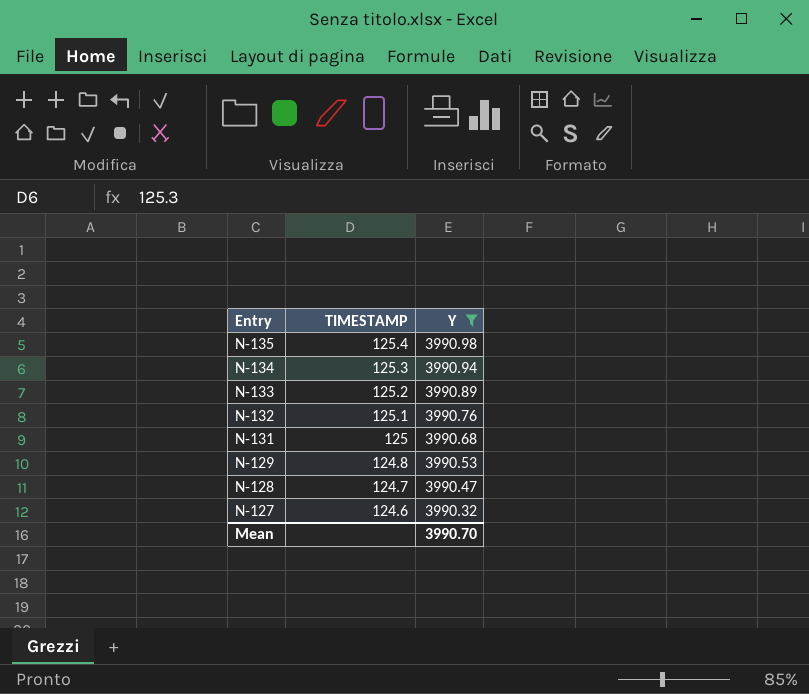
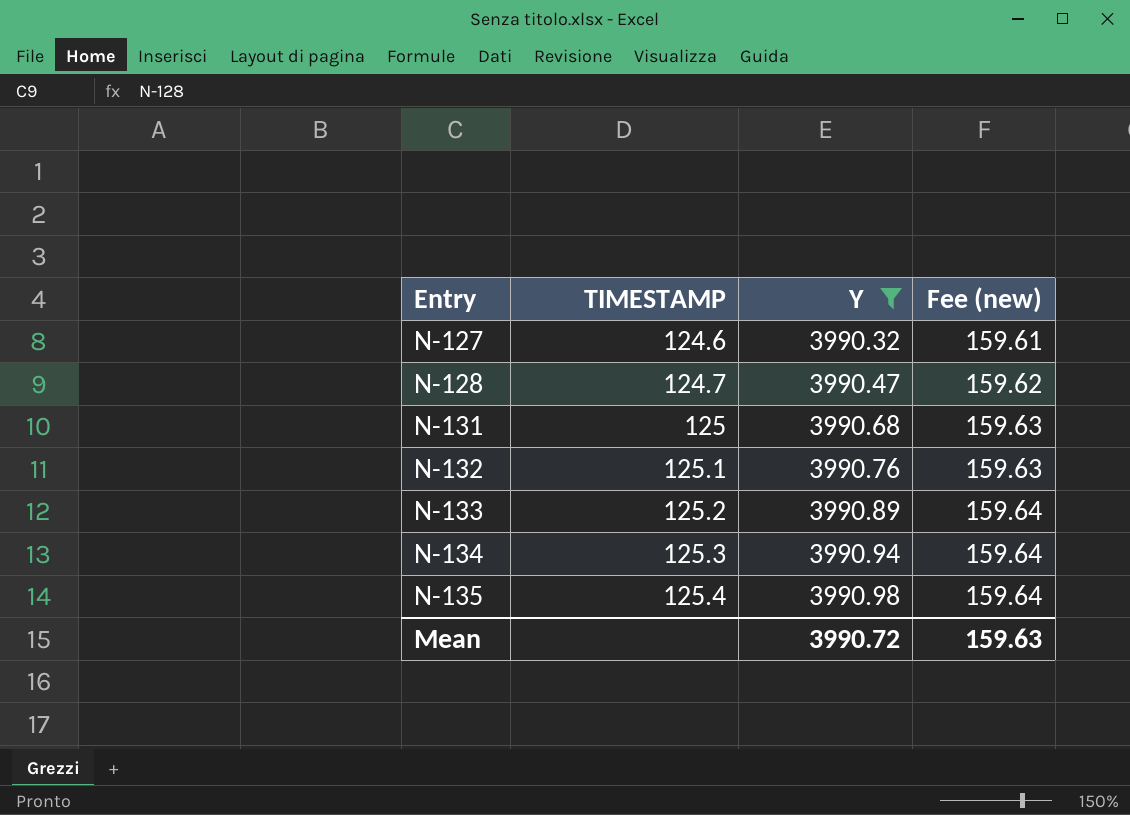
row order: Entry descending -> Entry ascending
column Fee (new) | formula: none -> [Y] * 0.04
row N-129: 124.8 | 3990.53 -> none
Mean | Y: 3990.70 -> 3990.72

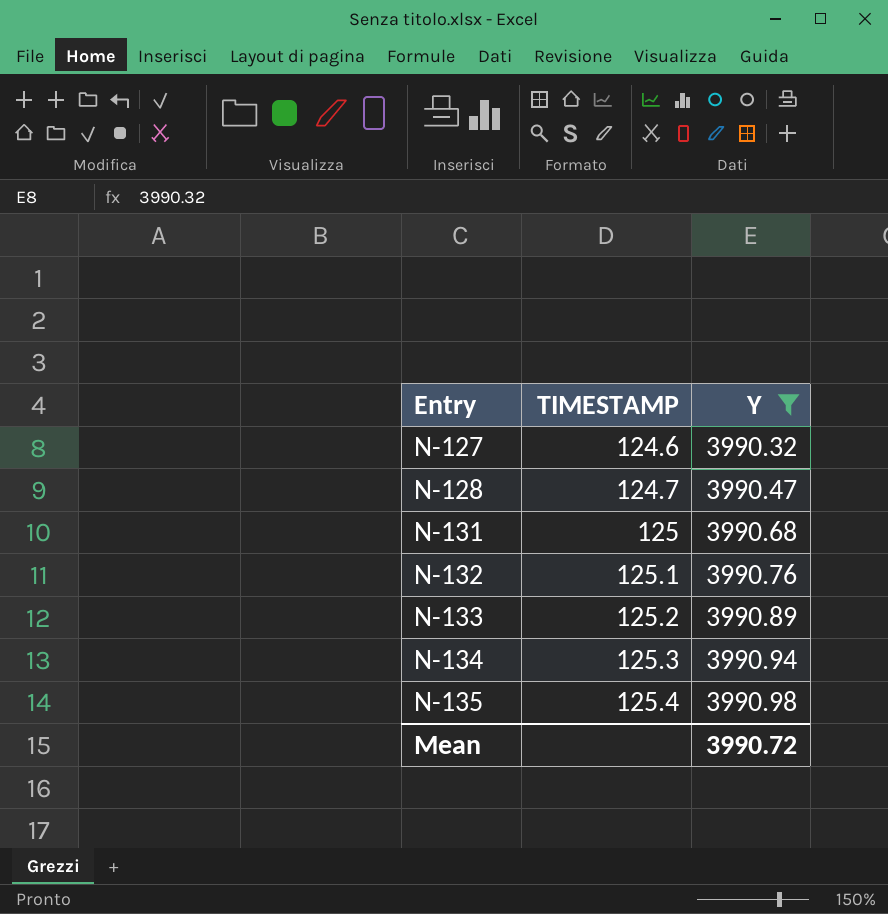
column Fee (new) | formula: [Y] * 0.04 -> none

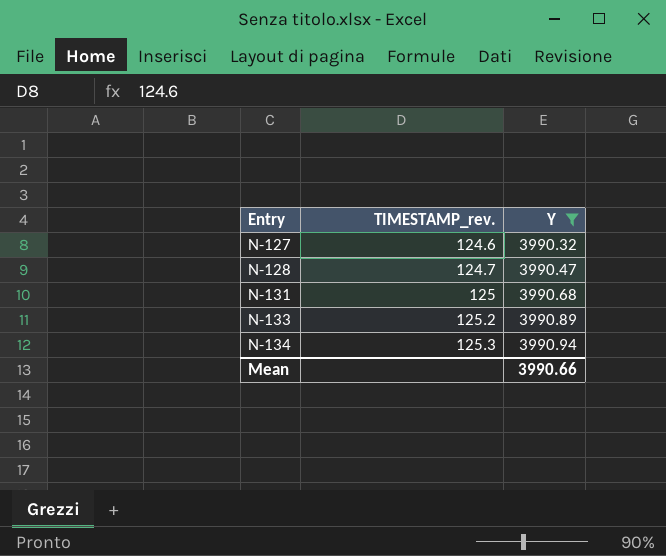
column name: TIMESTAMP -> TIMESTAMP_rev.
row N-132: 125.1 | 3990.76 -> none
row N-135: 125.4 | 3990.98 -> none
Mean | Y: 3990.72 -> 3990.66

